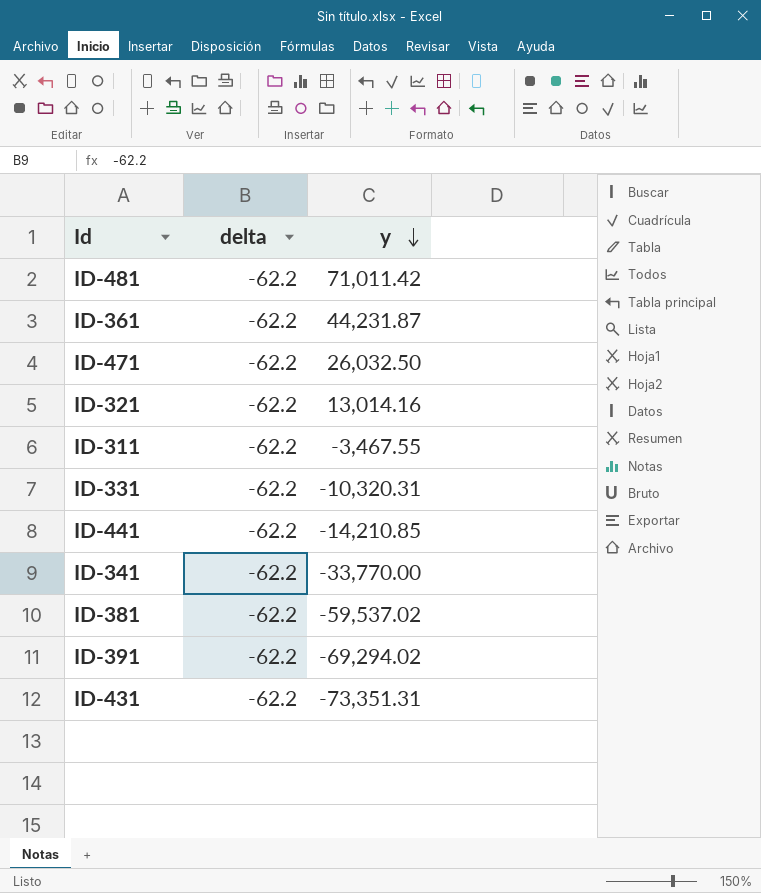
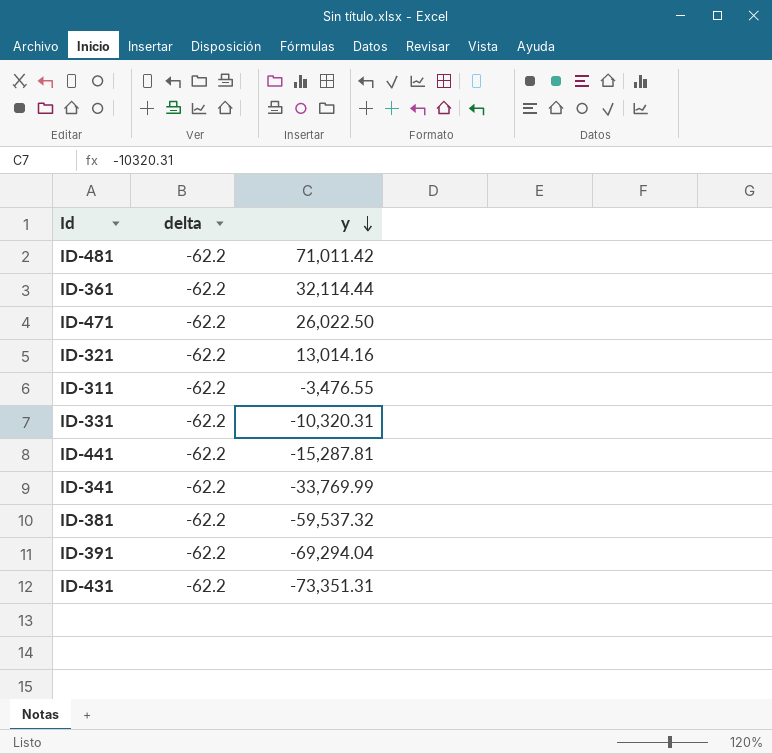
ID-361 | y: 44,231.87 -> 32,114.44
ID-471 | y: 26,032.50 -> 26,022.50
ID-311 | y: -3,467.55 -> -3,476.55
ID-441 | y: -14,210.85 -> -15,287.81
ID-341 | y: -33,770.00 -> -33,769.99
ID-381 | y: -59,537.02 -> -59,537.32
ID-391 | y: -69,294.02 -> -69,294.04

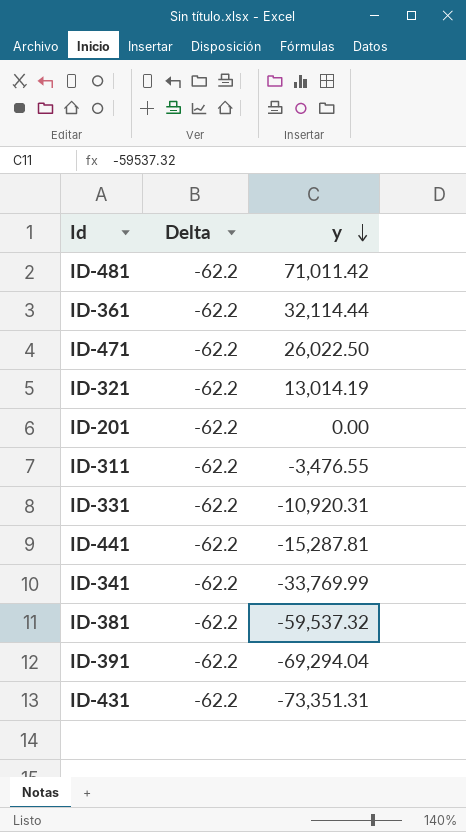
column name: delta -> Delta
ID-321 | y: 13,014.16 -> 13,014.19
row ID-201: none -> -62.2 | 0.00
ID-331 | y: -10,320.31 -> -10,920.31

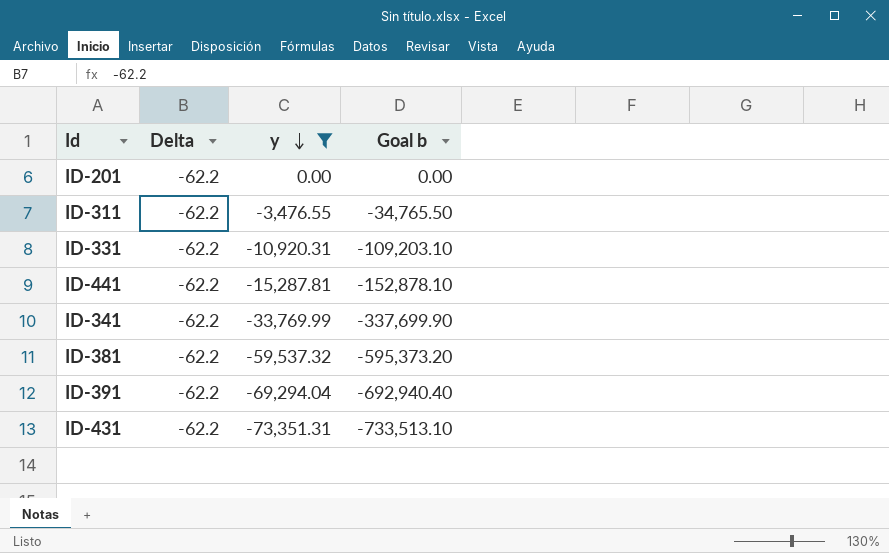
filter: none -> y <= 0.00
column Goal b | formula: none -> [y] * 10

